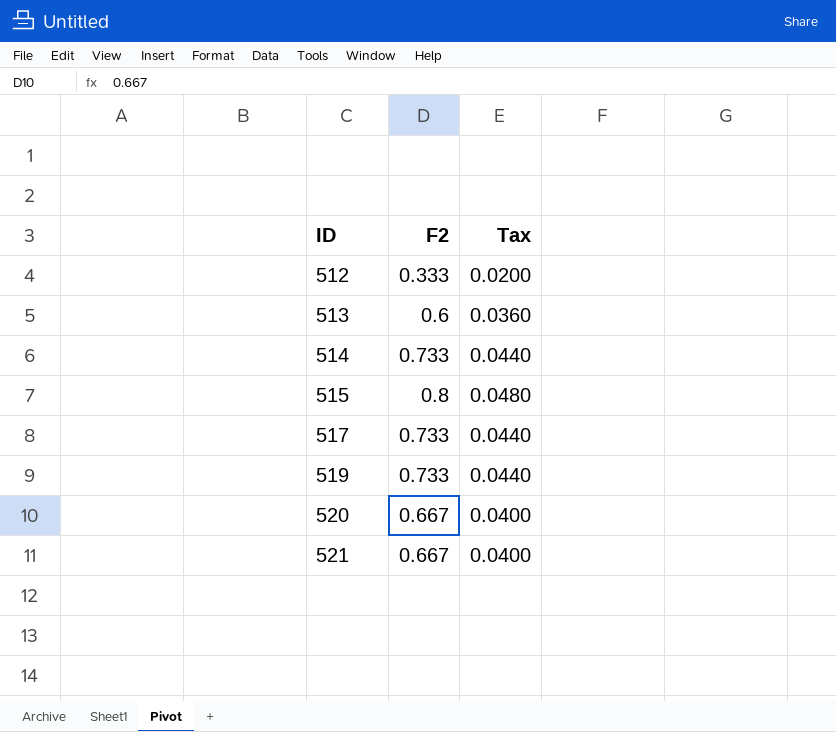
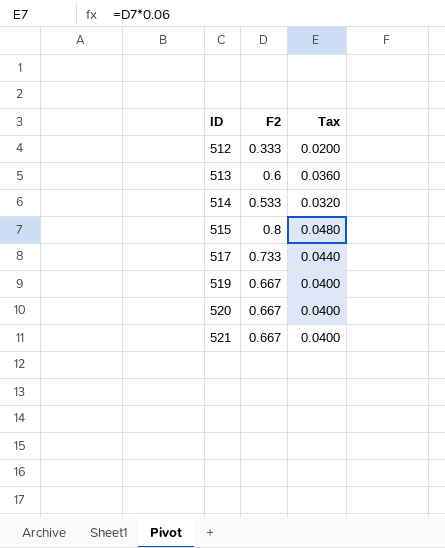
514 | F2: 0.733 -> 0.533
514 | Tax: 0.0440 -> 0.0320
519 | F2: 0.733 -> 0.667
519 | Tax: 0.0440 -> 0.0400

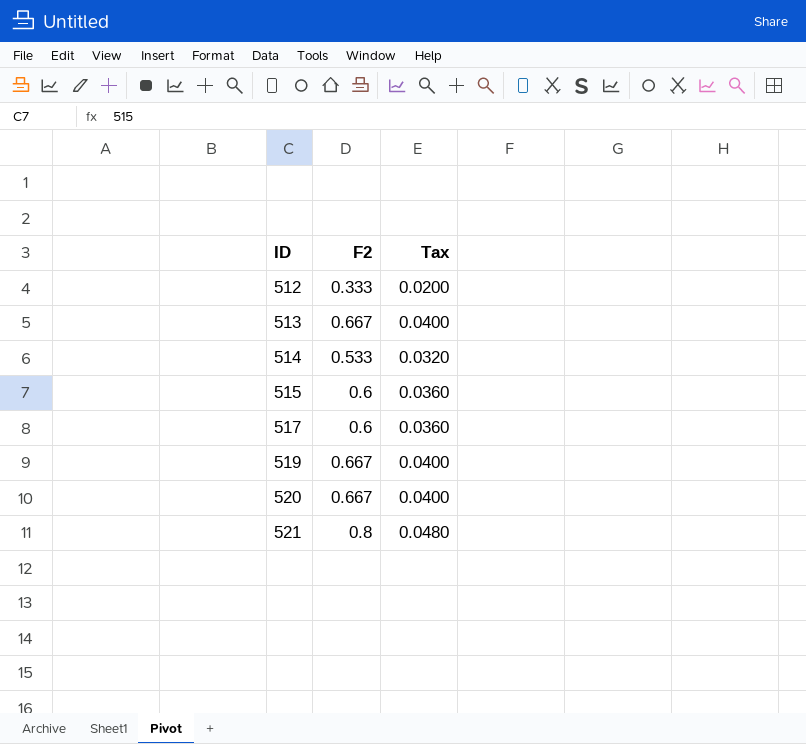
513 | F2: 0.6 -> 0.667
513 | Tax: 0.0360 -> 0.0400
515 | F2: 0.8 -> 0.6
515 | Tax: 0.0480 -> 0.0360
517 | F2: 0.733 -> 0.6
517 | Tax: 0.0440 -> 0.0360
521 | F2: 0.667 -> 0.8
521 | Tax: 0.0400 -> 0.0480

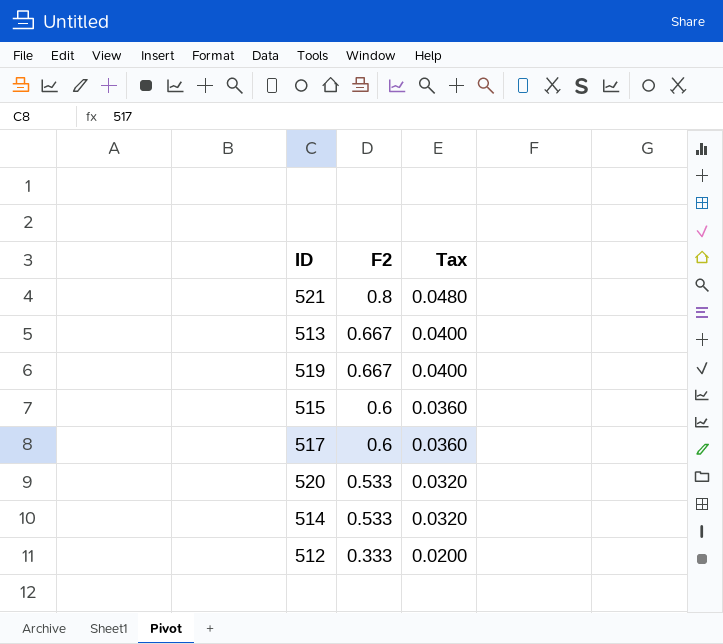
row order: ID ascending -> F2 descending
520 | F2: 0.667 -> 0.533
520 | Tax: 0.0400 -> 0.0320

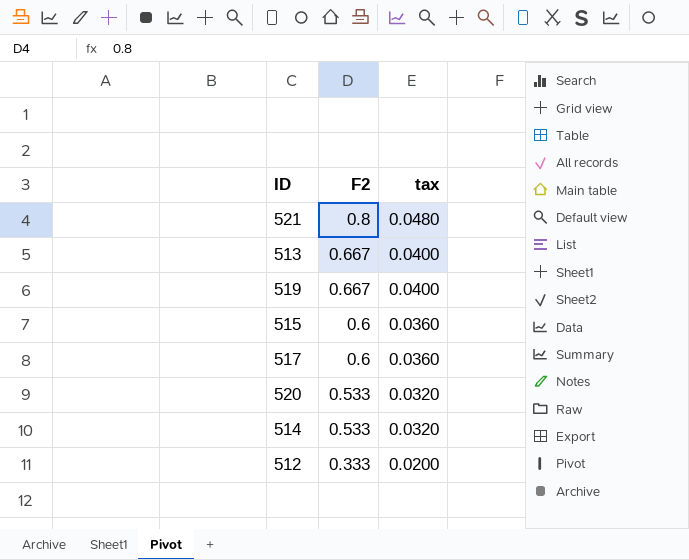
column name: Tax -> tax

